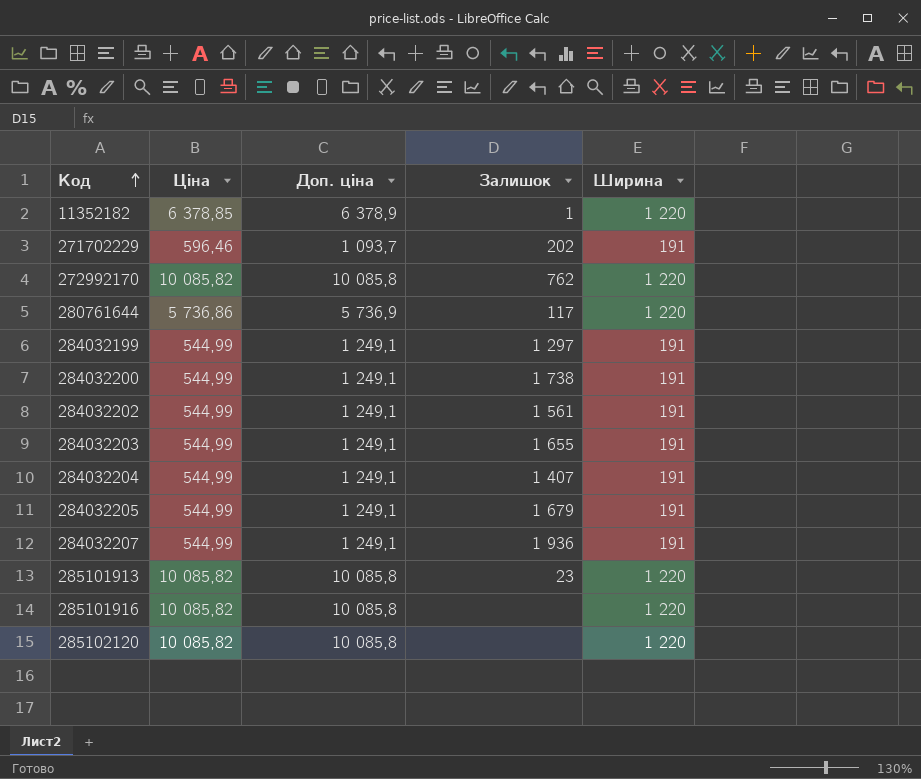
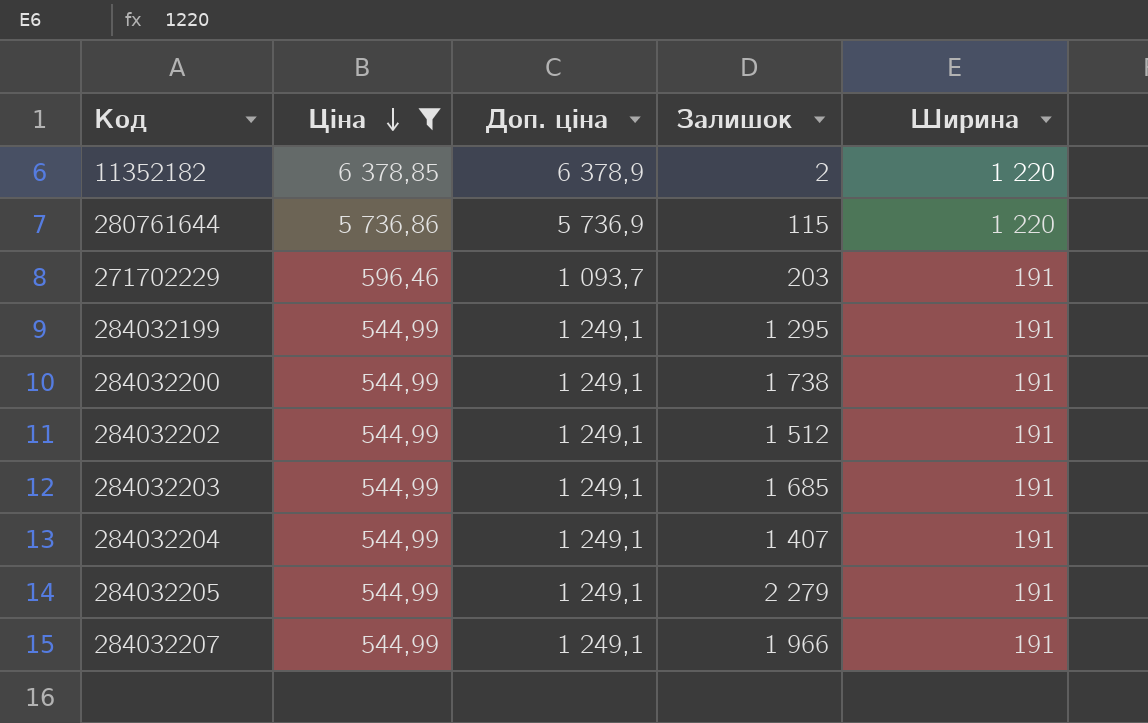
filter: none -> Ціна != 10 085,82
row order: Код ascending -> Ціна descending
11352182 | Залишок: 1 -> 2
280761644 | Залишок: 117 -> 115
271702229 | Залишок: 202 -> 203
284032199 | Залишок: 1 297 -> 1 295
284032202 | Залишок: 1 561 -> 1 512
284032203 | Залишок: 1 655 -> 1 685
284032205 | Залишок: 1 679 -> 2 279
284032207 | Залишок: 1 936 -> 1 966

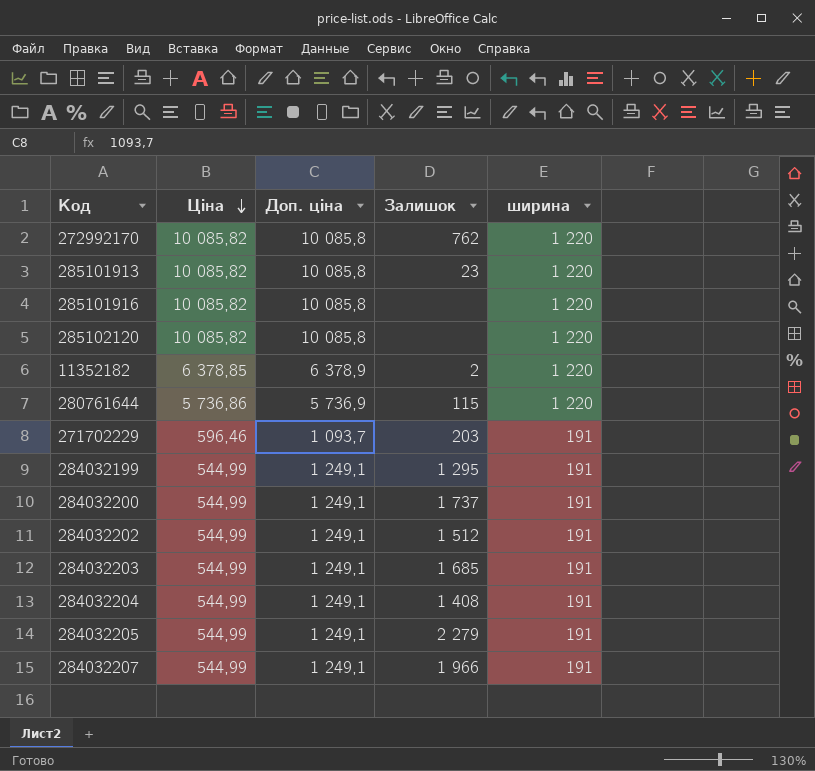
filter: Ціна != 10 085,82 -> none
column name: Ширина -> ширина
284032200 | Залишок: 1 738 -> 1 737
284032204 | Залишок: 1 407 -> 1 408

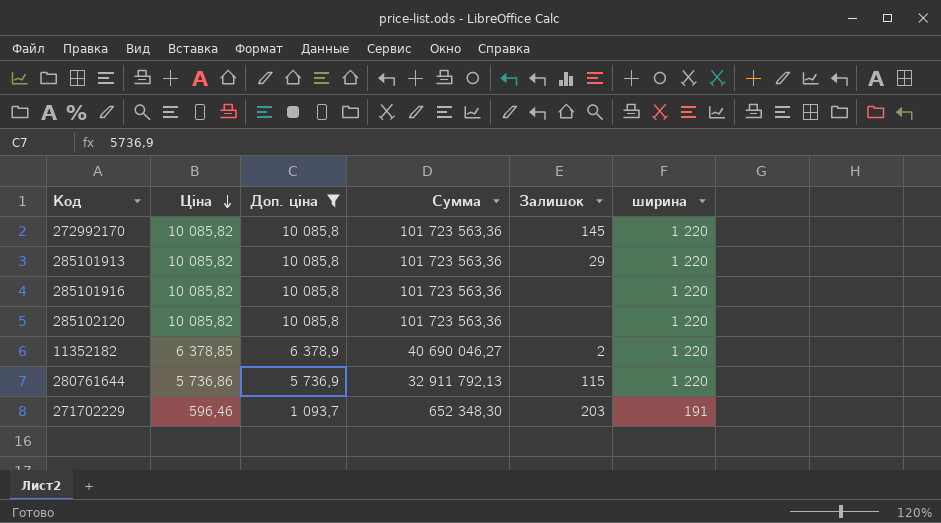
filter: none -> Доп. ціна != 1 249,1
column Сумма | formula: none -> [Ціна] * [Доп. ціна]
272992170 | Залишок: 762 -> 145
285101913 | Залишок: 23 -> 29

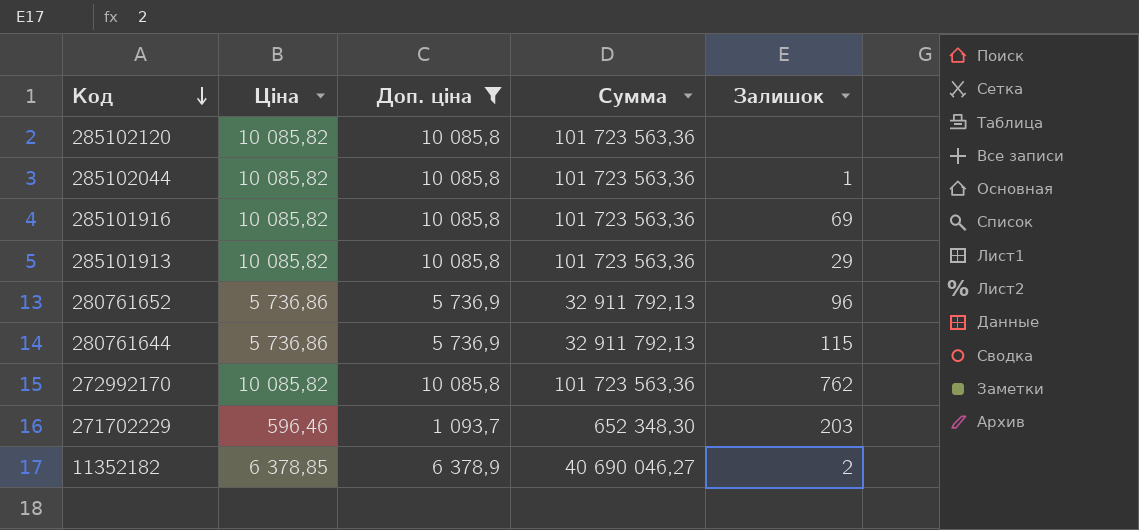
row order: Ціна descending -> Код descending
column ширина | position: 6 -> none
row 285102044: none -> 10 085,82 | 10 085,8 | 101 723 563,36 | 1
285101916 | Залишок: none -> 69
row 280761652: none -> 5 736,86 | 5 736,9 | 32 911 792,13 | 96
272992170 | Залишок: 145 -> 762

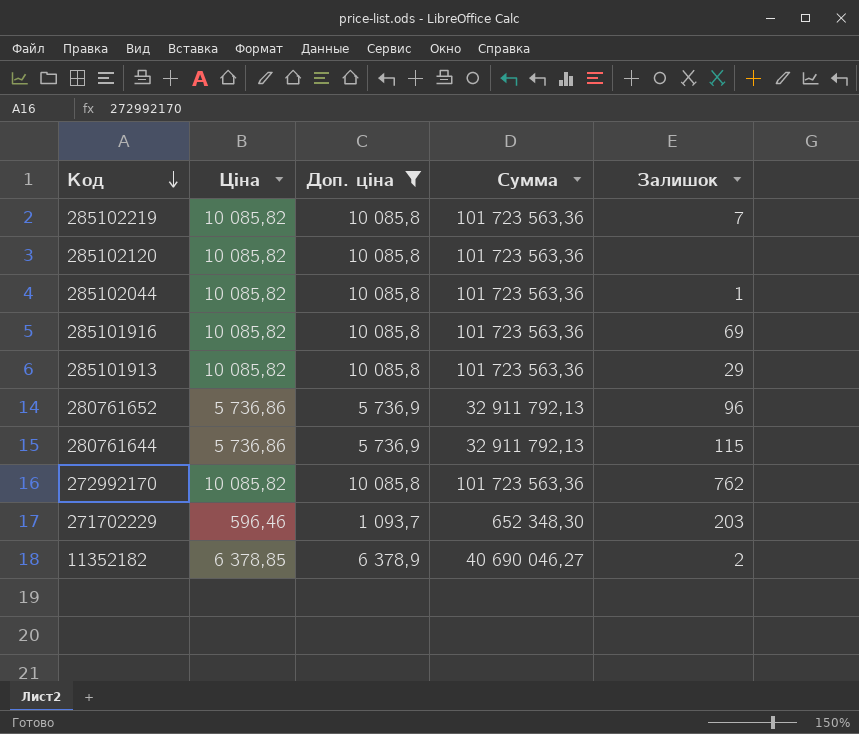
row 285102219: none -> 10 085,82 | 10 085,8 | 101 723 563,36 | 7

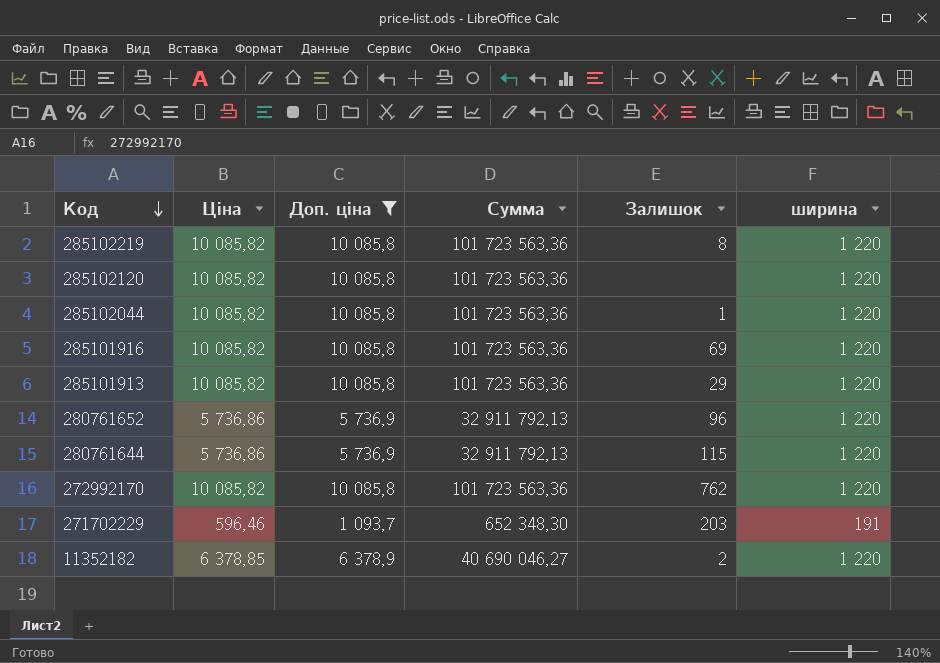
column ширина | position: none -> 6
285102219 | Залишок: 7 -> 8

